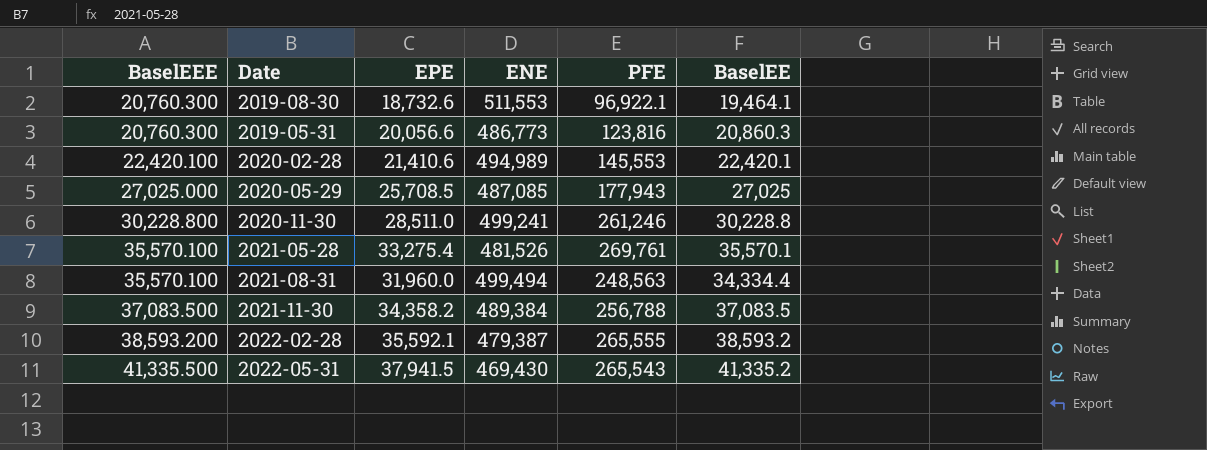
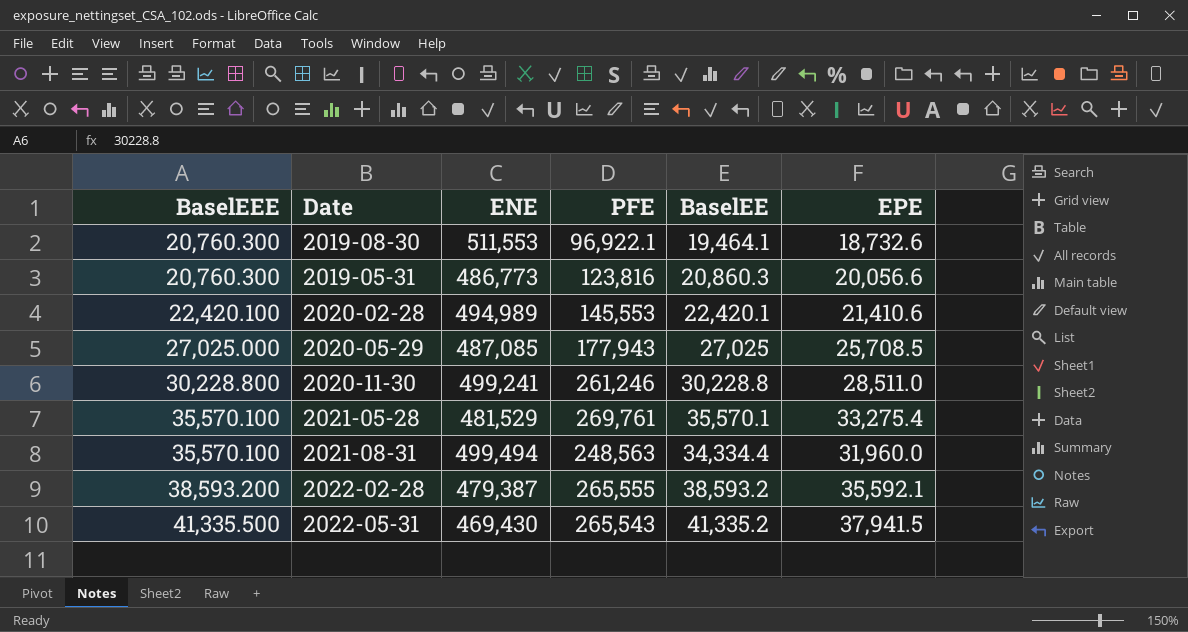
column EPE | position: 3 -> 6
row 2021-11-30: 37,083.500 | 34,358.2 | 489,384 | 256,788 | 37,083.5 -> none
2021-05-28 | ENE: 481,526 -> 481,529

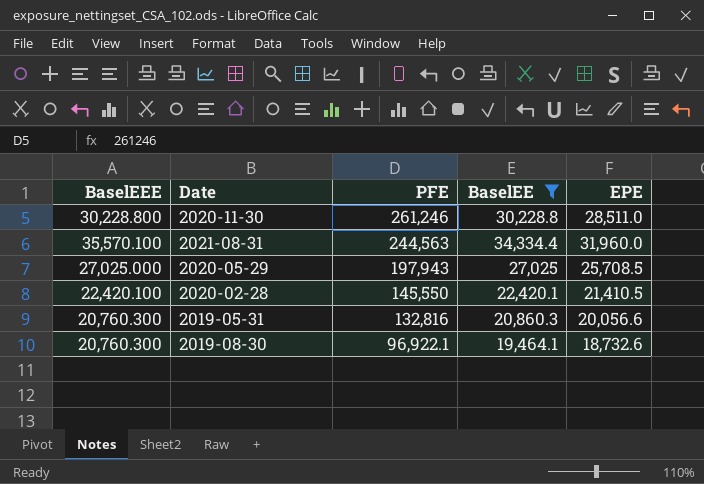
filter: none -> BaselEE <= 34,334.4
row order: BaselEEE ascending -> PFE descending
column ENE | position: 3 -> none
2021-08-31 | PFE: 248,563 -> 244,563
2020-05-29 | PFE: 177,943 -> 197,943
2020-02-28 | PFE: 145,553 -> 145,550
2020-02-28 | EPE: 21,410.6 -> 21,410.5
2019-05-31 | PFE: 123,816 -> 132,816

